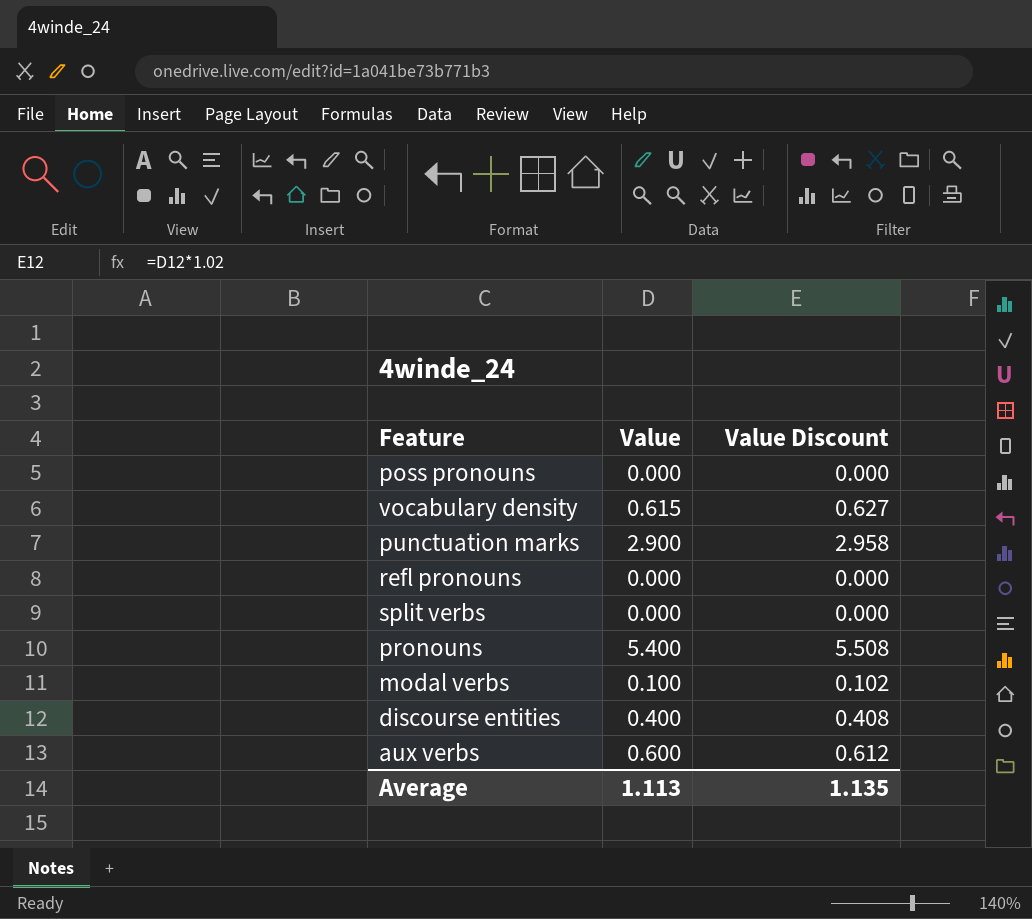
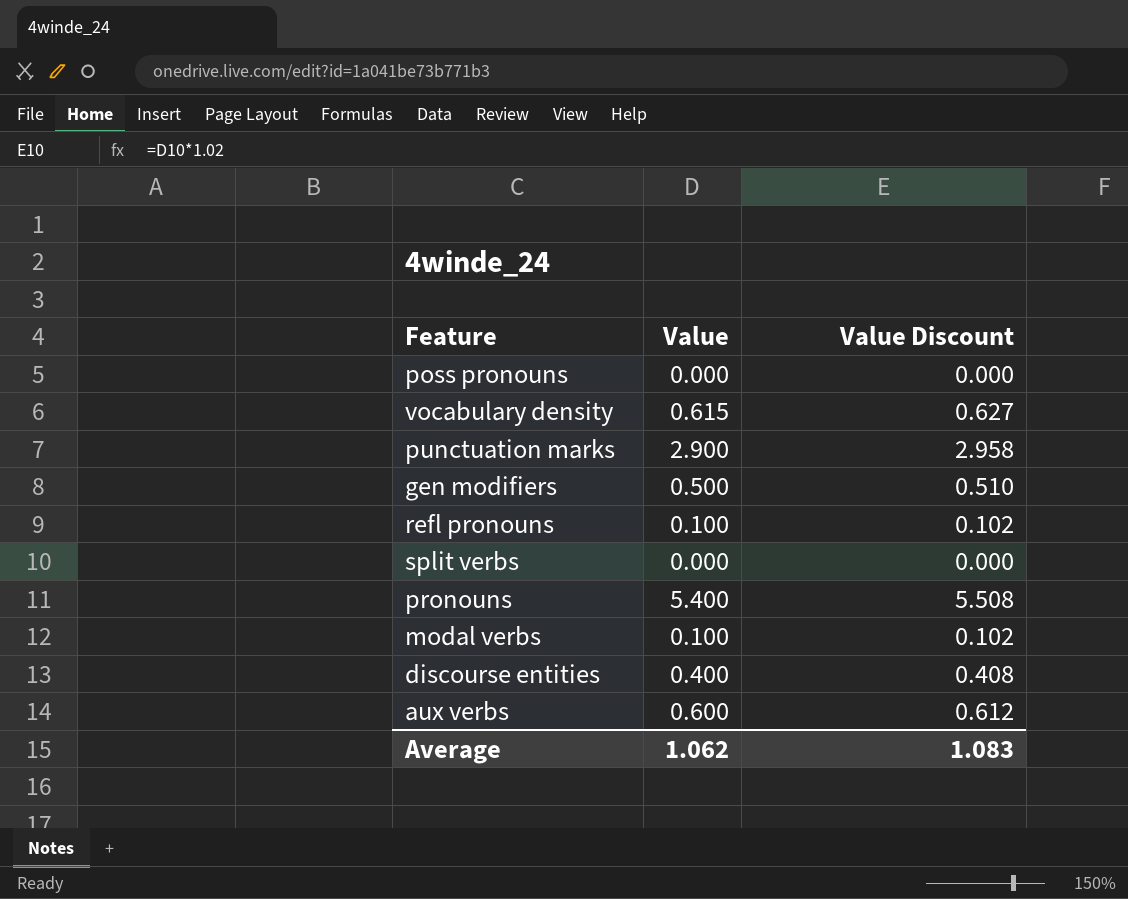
row gen modifiers: none -> 0.500 | 0.510
refl pronouns | Value: 0.000 -> 0.100
refl pronouns | Value Discount: 0.000 -> 0.102
Average | Value: 1.113 -> 1.062
Average | Value Discount: 1.135 -> 1.083

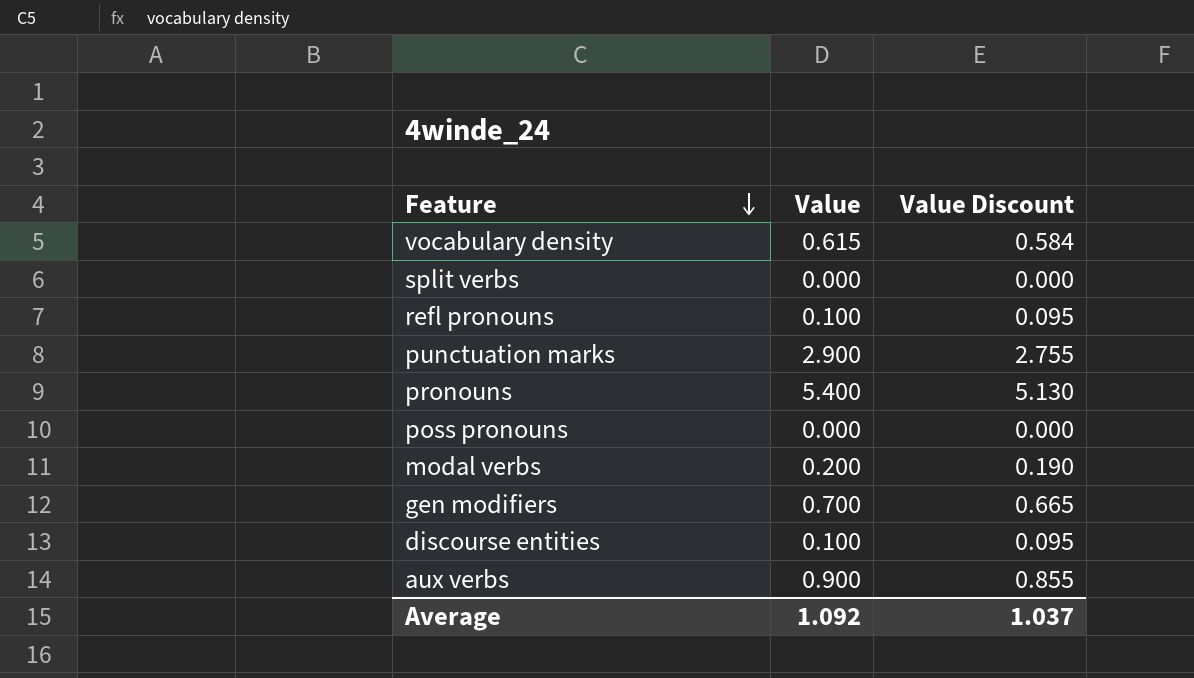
row order: none -> Feature descending
column Value Discount | formula: [Value] * 1.02 -> [Value] * 0.95
modal verbs | Value: 0.100 -> 0.200
gen modifiers | Value: 0.500 -> 0.700
discourse entities | Value: 0.400 -> 0.100
aux verbs | Value: 0.600 -> 0.900
Average | Value: 1.062 -> 1.092
Average | Value Discount: 1.083 -> 1.037

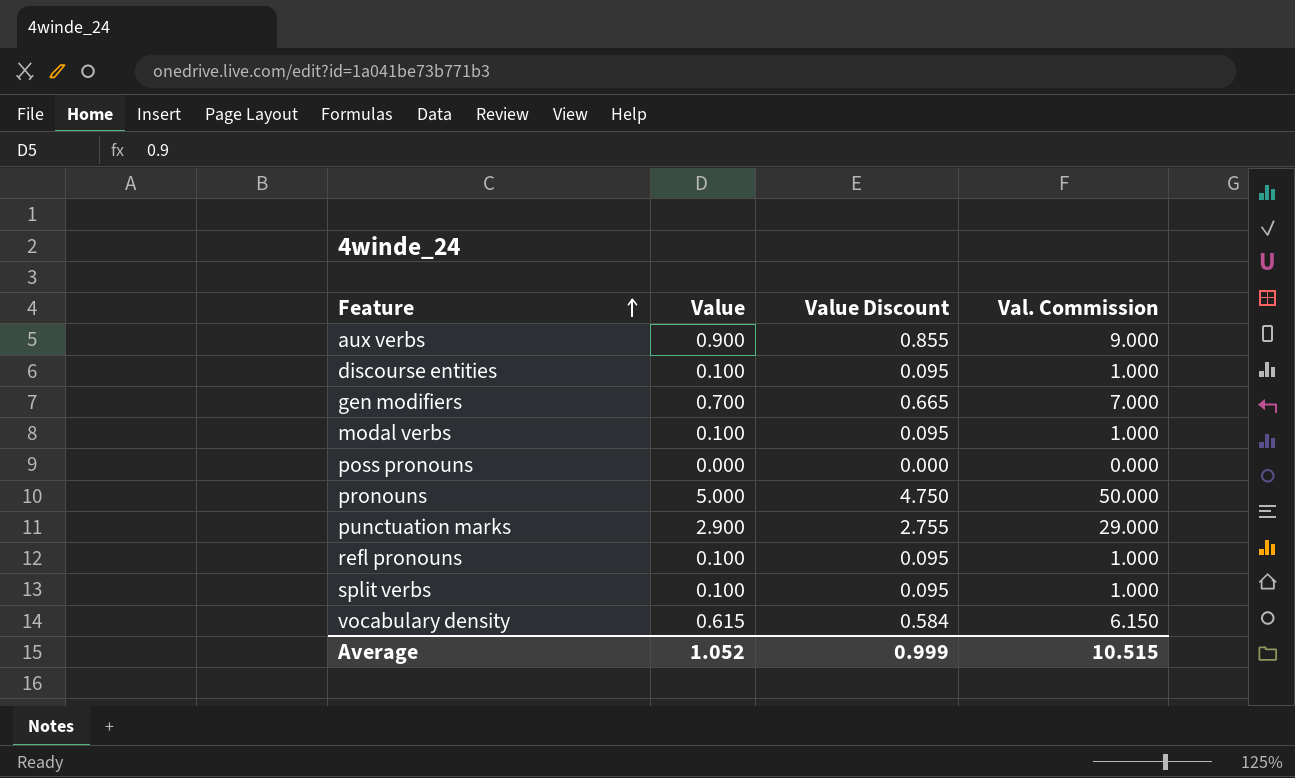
row order: Feature descending -> Feature ascending
column Val. Commission | formula: none -> [Value] * 10
modal verbs | Value: 0.200 -> 0.100
modal verbs | Value Discount: 0.190 -> 0.095
pronouns | Value: 5.400 -> 5.000
pronouns | Value Discount: 5.130 -> 4.750
split verbs | Value: 0.000 -> 0.100
split verbs | Value Discount: 0.000 -> 0.095
Average | Value: 1.092 -> 1.052
Average | Value Discount: 1.037 -> 0.999

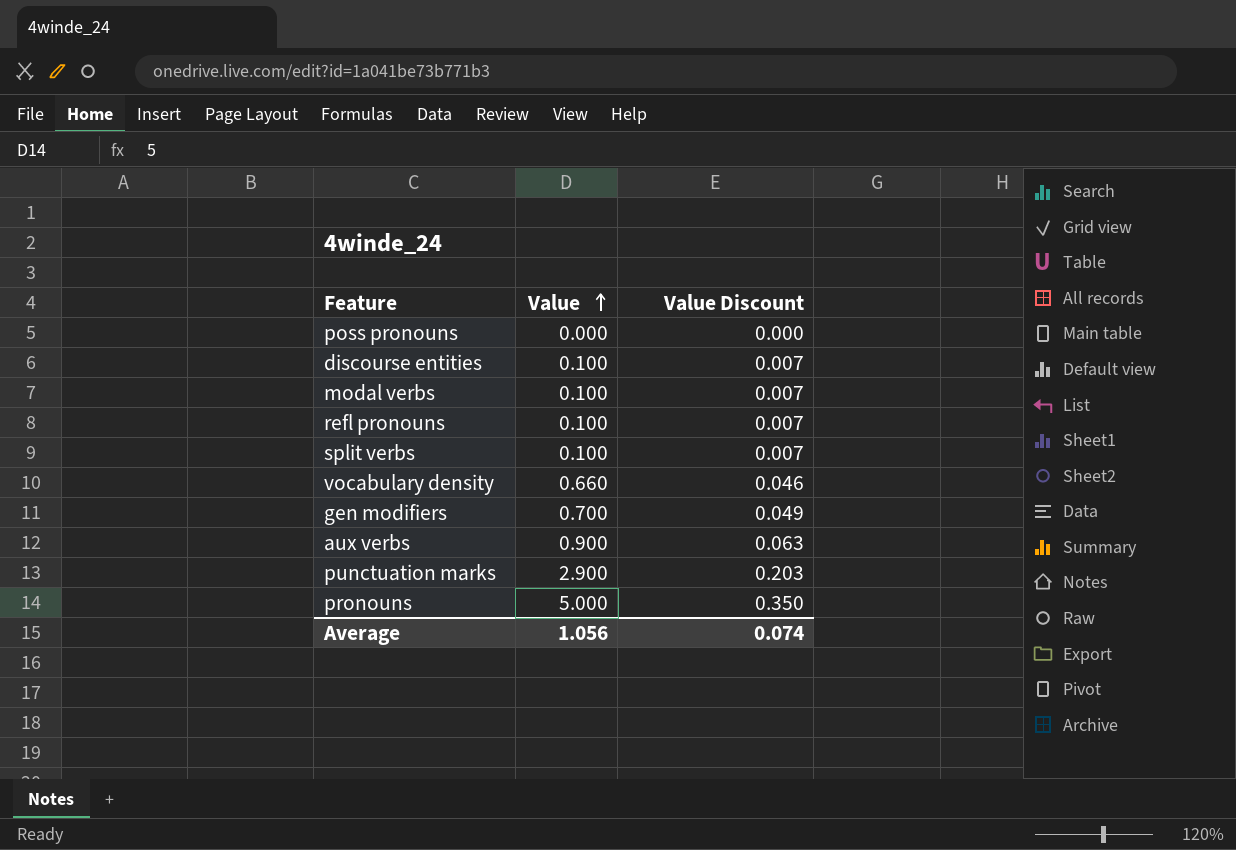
row order: Feature ascending -> Value ascending
column Val. Commission | formula: [Value] * 10 -> none
column Value Discount | formula: [Value] * 0.95 -> [Value] * 0.07
vocabulary density | Value: 0.615 -> 0.660
Average | Value: 1.052 -> 1.056
Average | Value Discount: 0.999 -> 0.074

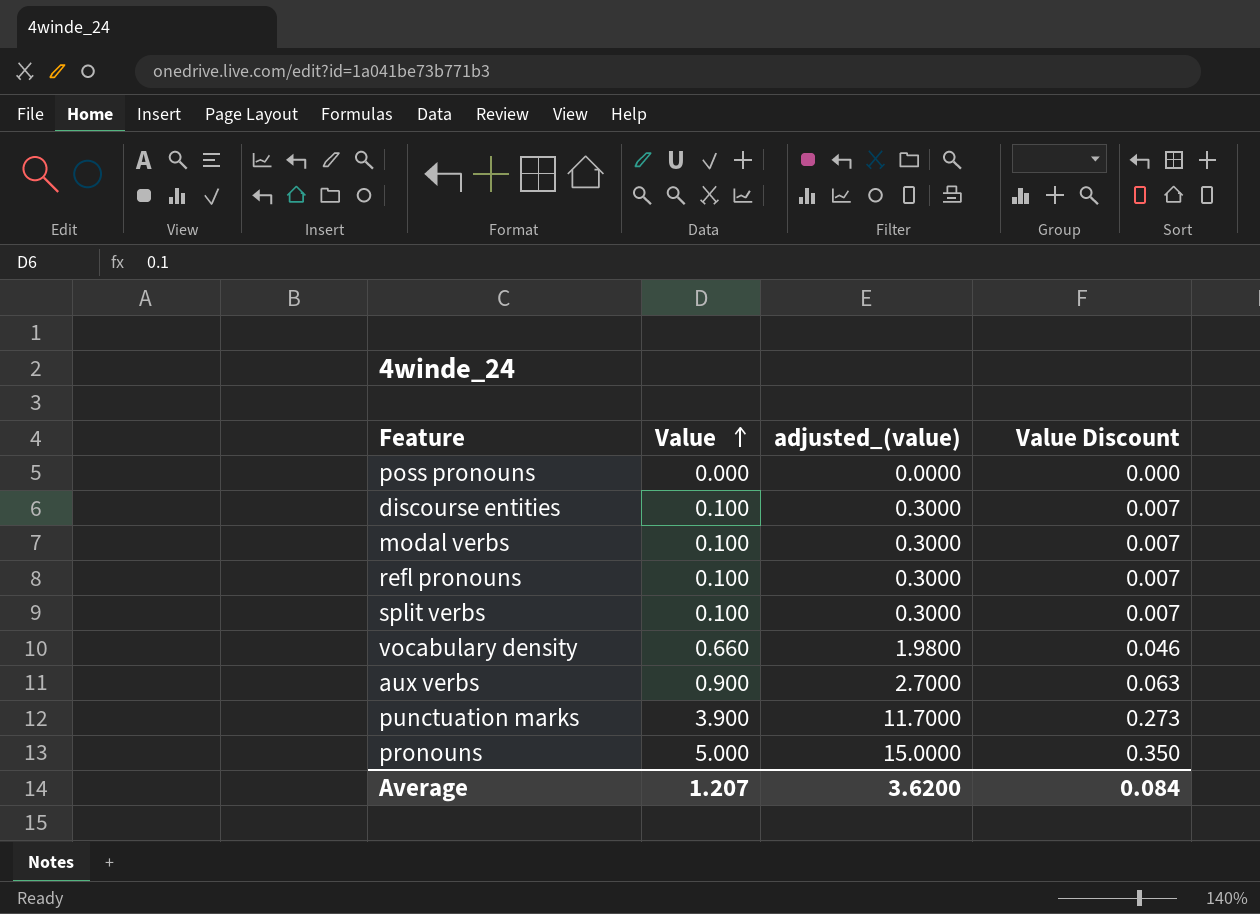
column adjusted_(value) | formula: none -> [Value] * 3
row gen modifiers: 0.700 | 0.049 -> none
punctuation marks | Value: 2.900 -> 3.900
punctuation marks | Value Discount: 0.203 -> 0.273
Average | Value: 1.056 -> 1.207
Average | Value Discount: 0.074 -> 0.084

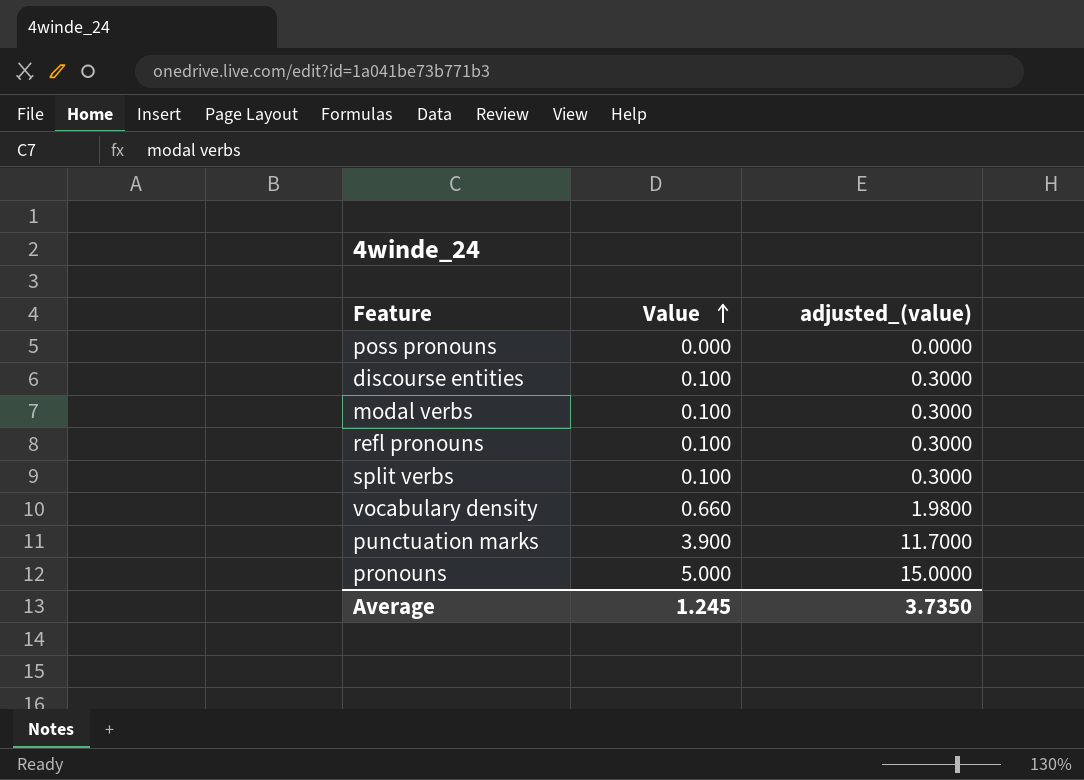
column Value Discount | formula: [Value] * 0.07 -> none
row aux verbs: 0.900 | 2.7000 | 0.063 -> none
Average | Value: 1.207 -> 1.245
Average | adjusted_(value): 3.6200 -> 3.7350

